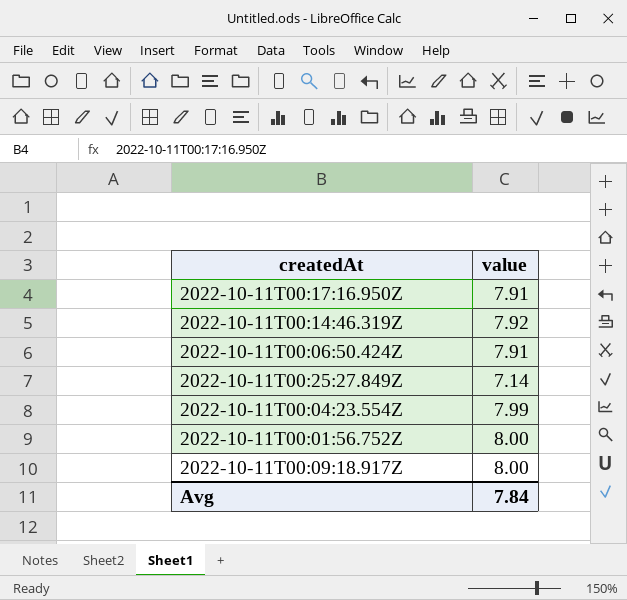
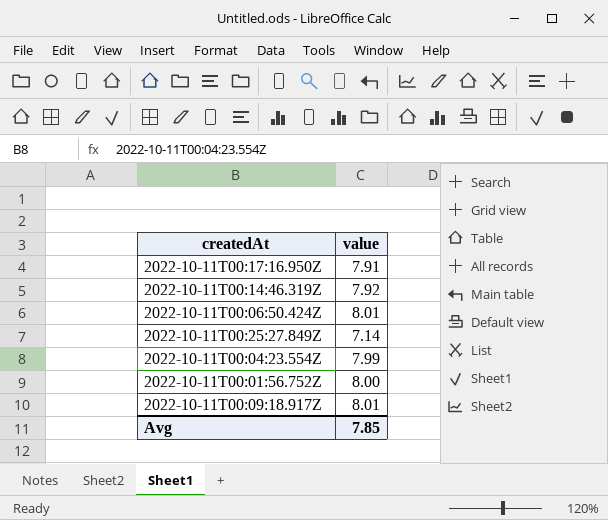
2022-10-11T00:06:50.424Z | value: 7.91 -> 8.01
2022-10-11T00:09:18.917Z | value: 8.00 -> 8.01
Avg | value: 7.84 -> 7.85

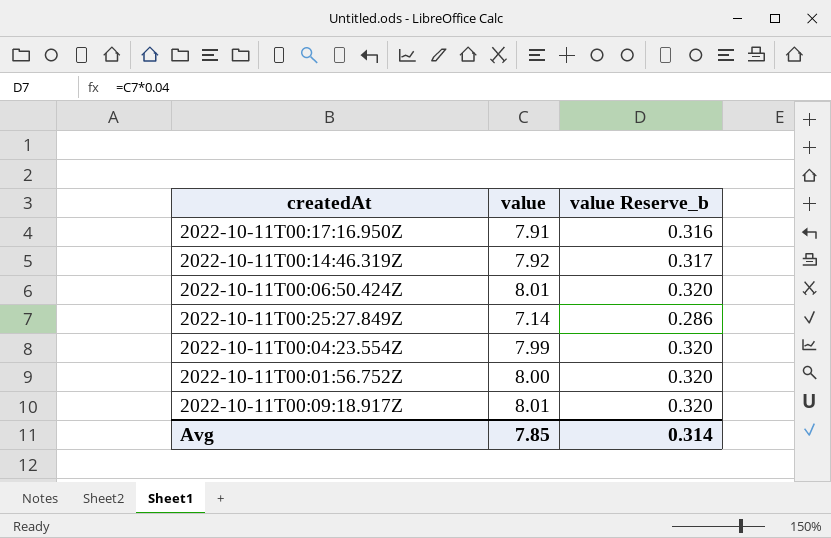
column value Reserve_b | formula: none -> [value] * 0.04

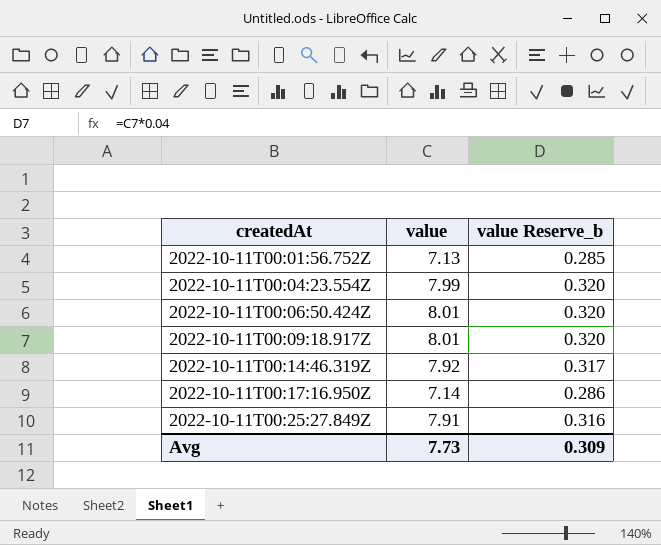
row order: none -> createdAt ascending
2022-10-11T00:01:56.752Z | value: 8.00 -> 7.13
2022-10-11T00:01:56.752Z | value Reserve_b: 0.320 -> 0.285
2022-10-11T00:17:16.950Z | value: 7.91 -> 7.14
2022-10-11T00:17:16.950Z | value Reserve_b: 0.316 -> 0.286
2022-10-11T00:25:27.849Z | value: 7.14 -> 7.91
2022-10-11T00:25:27.849Z | value Reserve_b: 0.286 -> 0.316
Avg | value: 7.85 -> 7.73
Avg | value Reserve_b: 0.314 -> 0.309

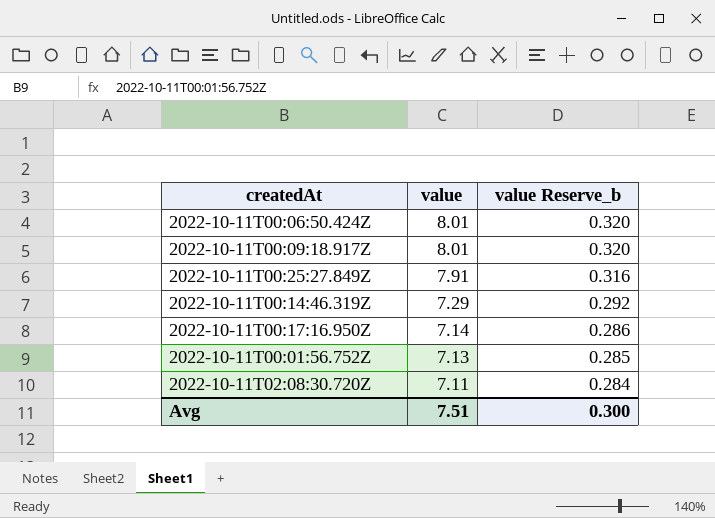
row order: createdAt ascending -> value descending
row 2022-10-11T00:04:23.554Z: 7.99 | 0.320 -> none
2022-10-11T00:14:46.319Z | value: 7.92 -> 7.29
2022-10-11T00:14:46.319Z | value Reserve_b: 0.317 -> 0.292
row 2022-10-11T02:08:30.720Z: none -> 7.11 | 0.284
Avg | value: 7.73 -> 7.51
Avg | value Reserve_b: 0.309 -> 0.300

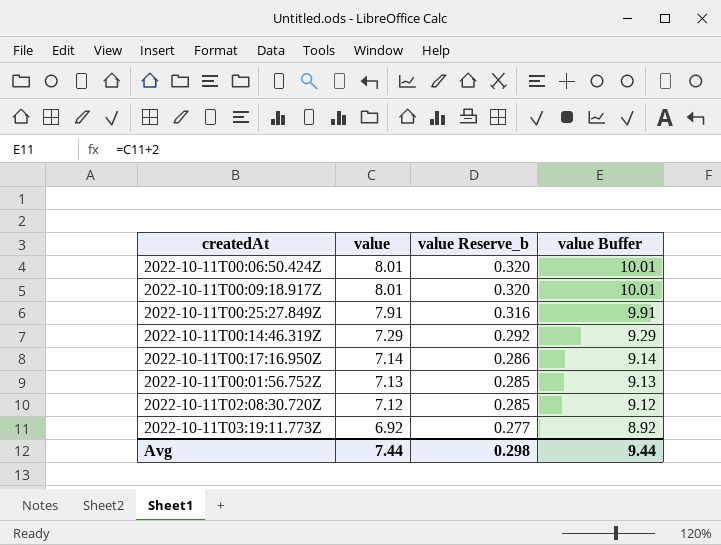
column value Buffer | formula: none -> [value] + 2
2022-10-11T02:08:30.720Z | value: 7.11 -> 7.12
2022-10-11T02:08:30.720Z | value Reserve_b: 0.284 -> 0.285
row 2022-10-11T03:19:11.773Z: none -> 6.92 | 0.277 | 8.92
Avg | value: 7.51 -> 7.44
Avg | value Reserve_b: 0.300 -> 0.298

